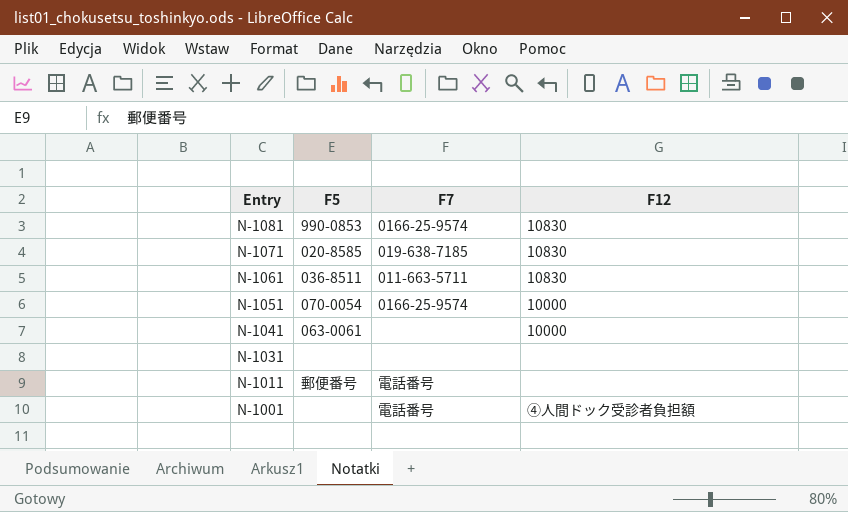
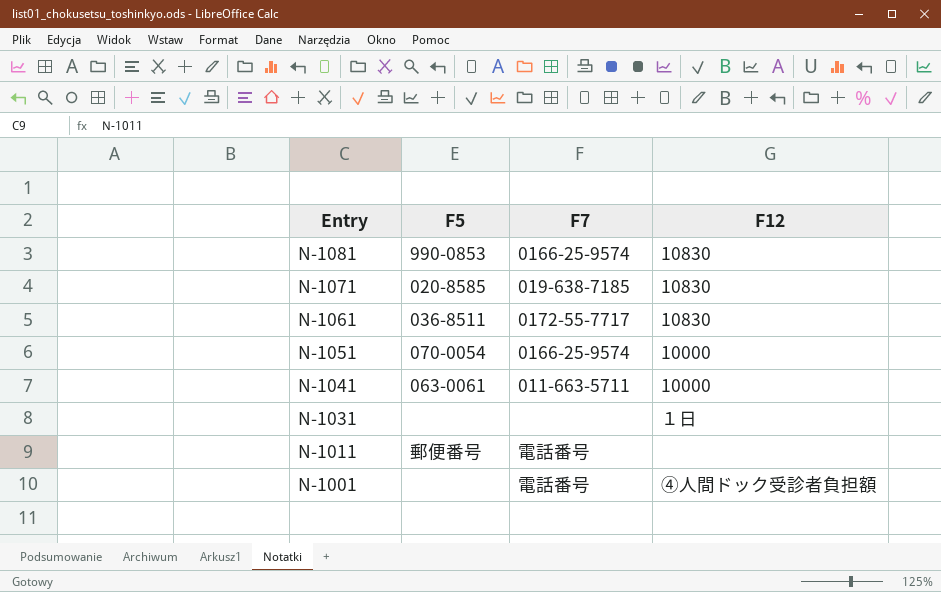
N-1061 | F7: 011-663-5711 -> 0172-55-7717
N-1041 | F7: none -> 011-663-5711
N-1031 | F12: none -> １日

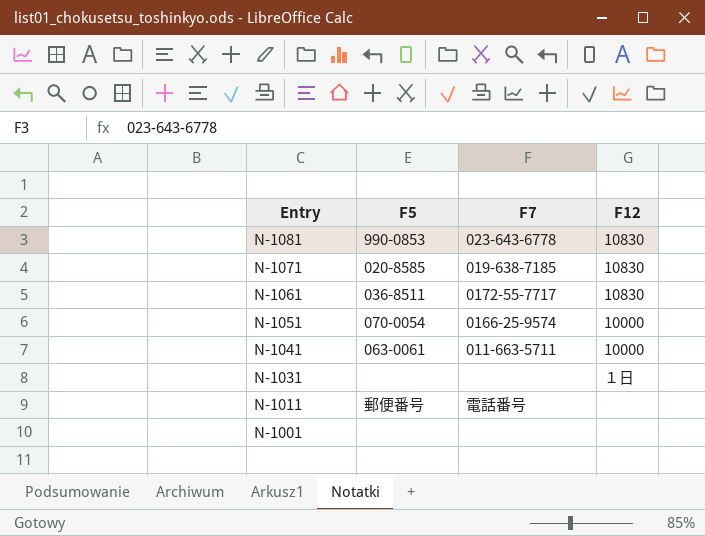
N-1081 | F7: 0166-25-9574 -> 023-643-6778
N-1001 | F7: 電話番号 -> none
N-1001 | F12: ④人間ドック受診者負担額 -> none

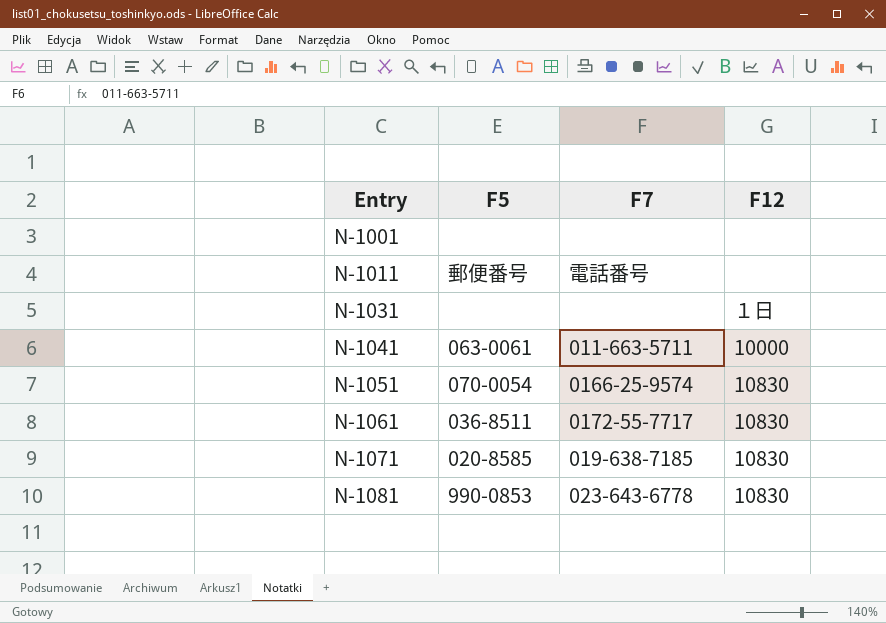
row order: Entry descending -> Entry ascending
N-1051 | F12: 10000 -> 10830

